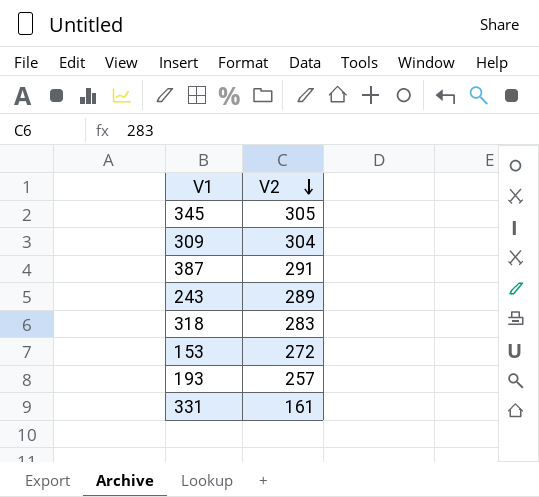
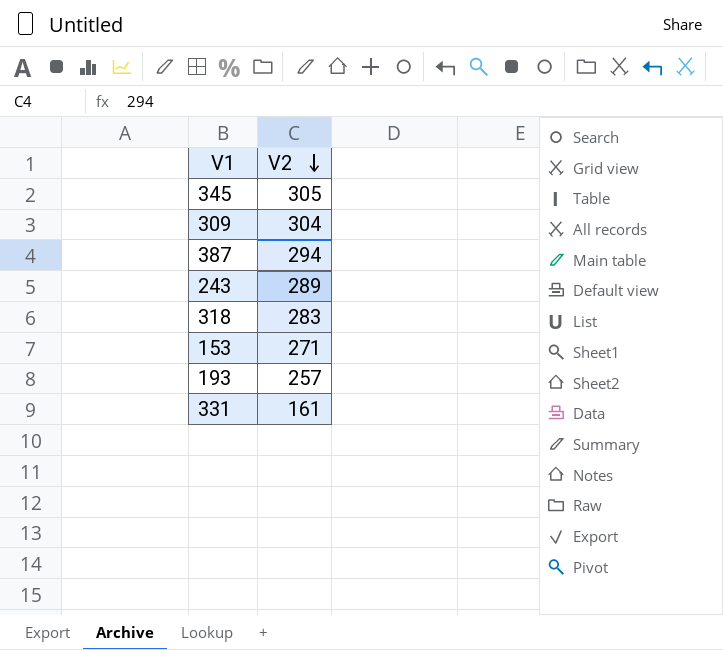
387 | V2: 291 -> 294
153 | V2: 272 -> 271

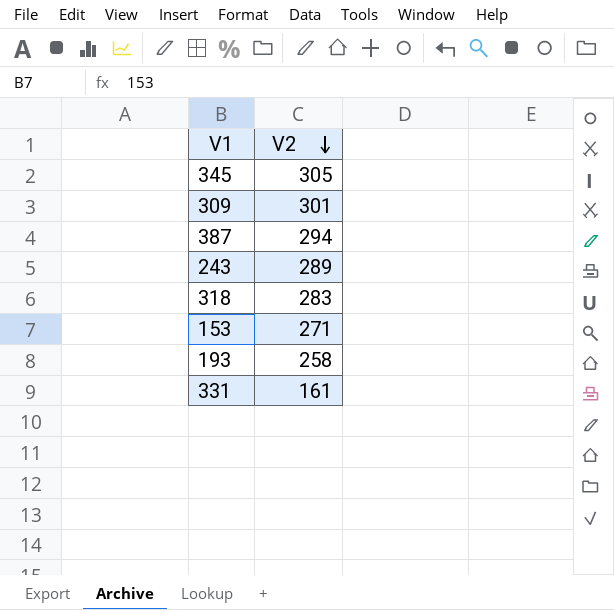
309 | V2: 304 -> 301
193 | V2: 257 -> 258

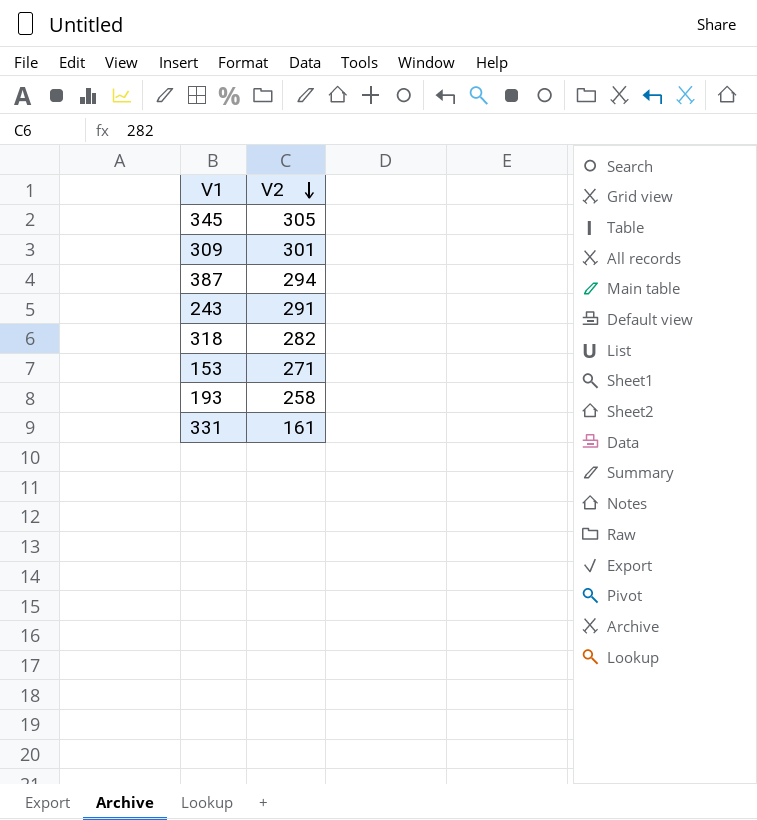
243 | V2: 289 -> 291
318 | V2: 283 -> 282

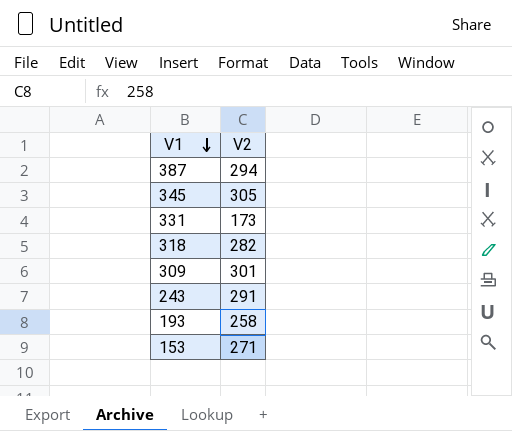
row order: V2 descending -> V1 descending
331 | V2: 161 -> 173

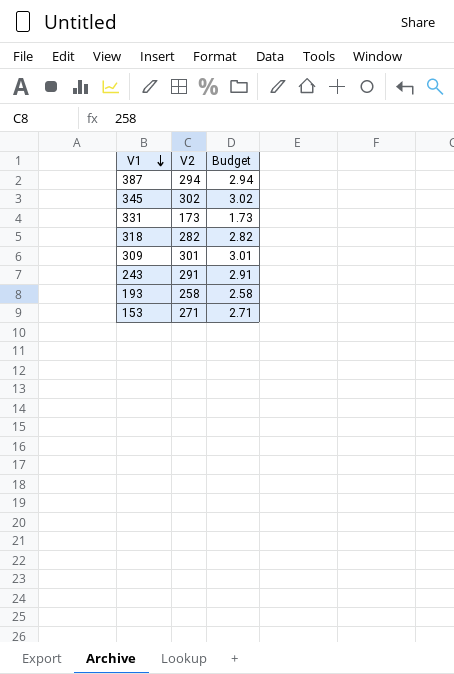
column Budget | formula: none -> [V2] * 0.01
345 | V2: 305 -> 302

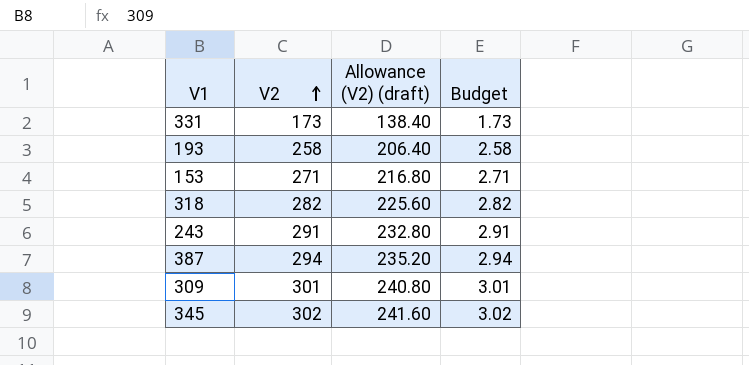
row order: V1 descending -> V2 ascending
column Allowance (V2) (draft) | formula: none -> [V2] * 0.8

